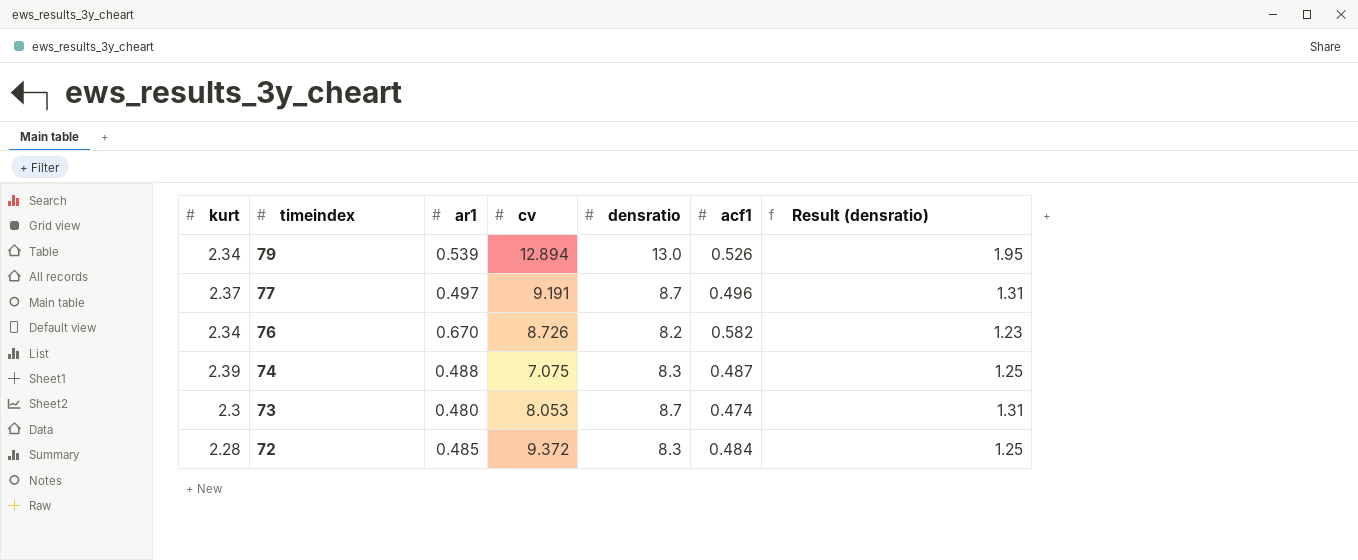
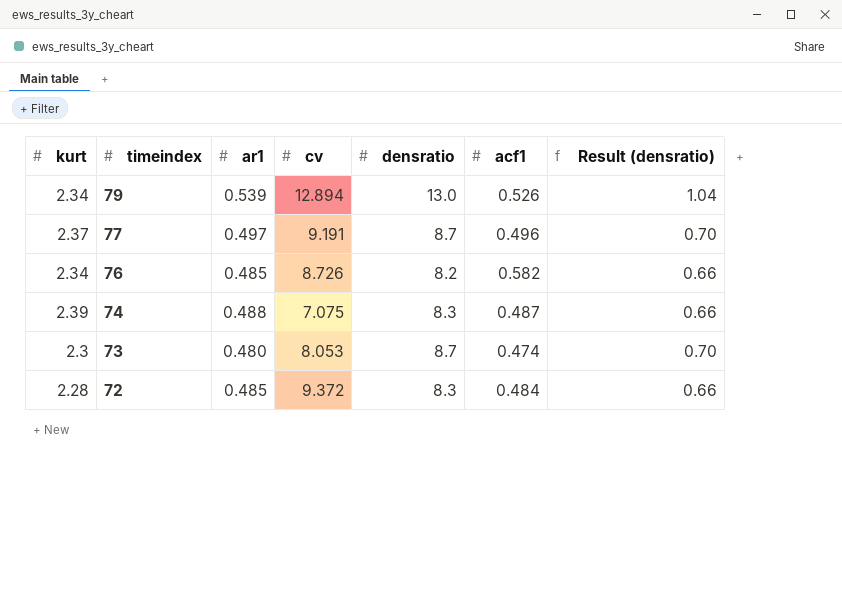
column Result (densratio) | formula: [densratio] * 0.15 -> [densratio] * 0.08
76 | ar1: 0.670 -> 0.485

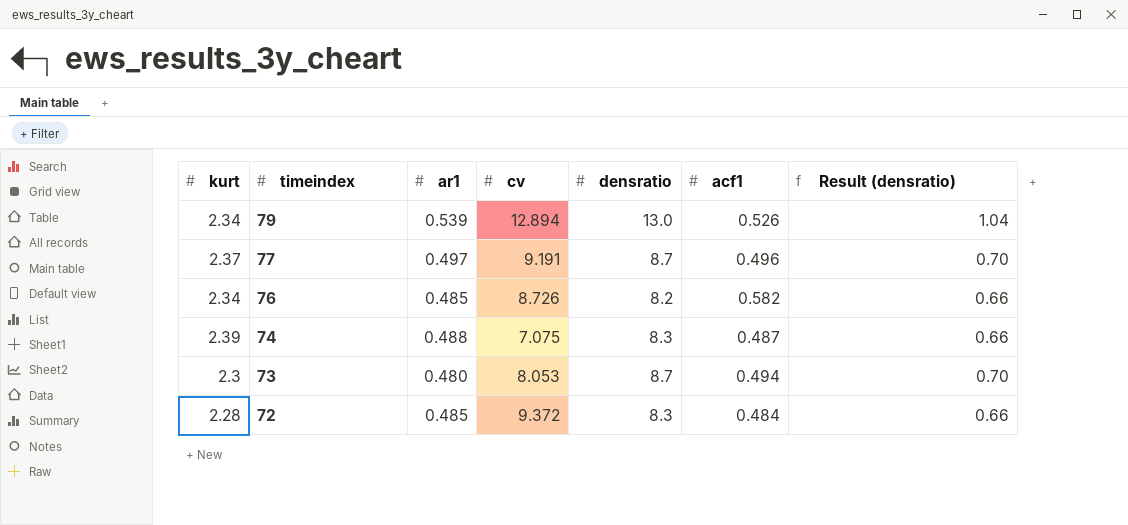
73 | acf1: 0.474 -> 0.494

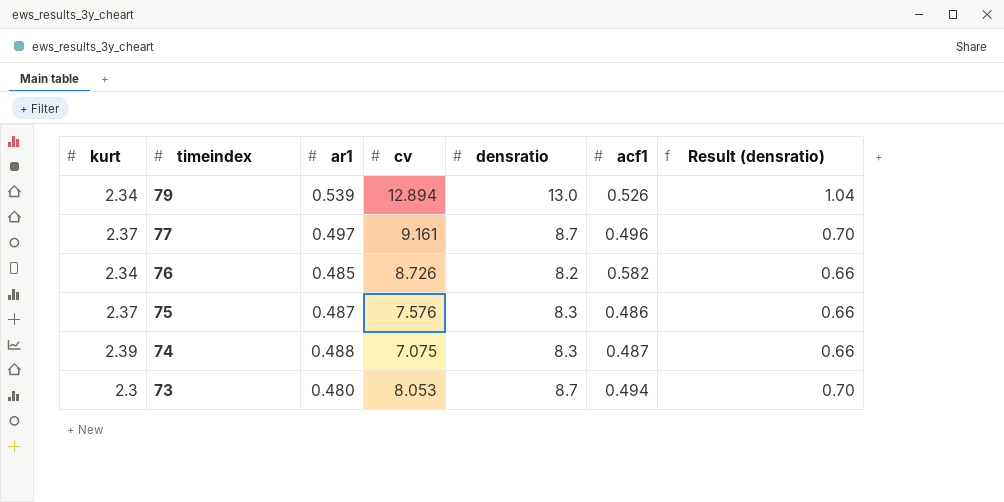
row 72: 2.28 | 0.485 | 9.372 | 8.3 | 0.484 | 0.66 -> none
77 | cv: 9.191 -> 9.161
row 75: none -> 2.37 | 0.487 | 7.576 | 8.3 | 0.486 | 0.66

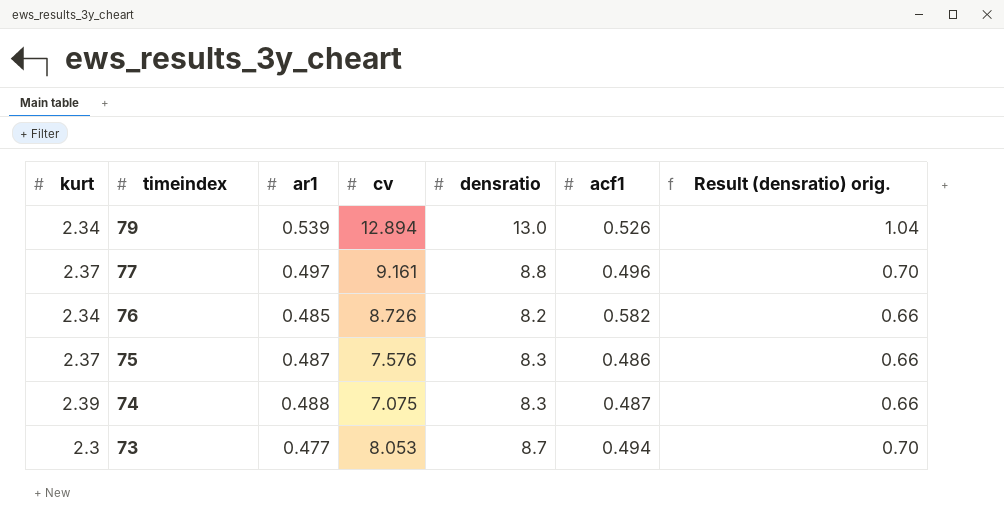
column name: Result (densratio) -> Result (densratio) orig.
77 | densratio: 8.7 -> 8.8
73 | ar1: 0.480 -> 0.477

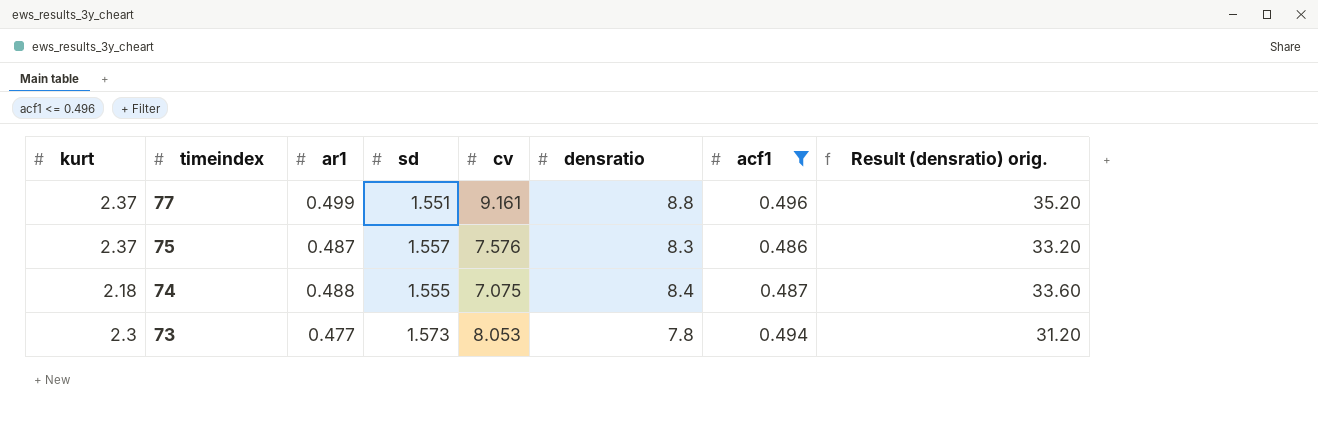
filter: none -> acf1 <= 0.496
column sd | position: none -> 4
column Result (densratio) orig. | formula: [densratio] * 0.08 -> [densratio] * 4
77 | ar1: 0.497 -> 0.499
74 | kurt: 2.39 -> 2.18
74 | densratio: 8.3 -> 8.4
73 | densratio: 8.7 -> 7.8

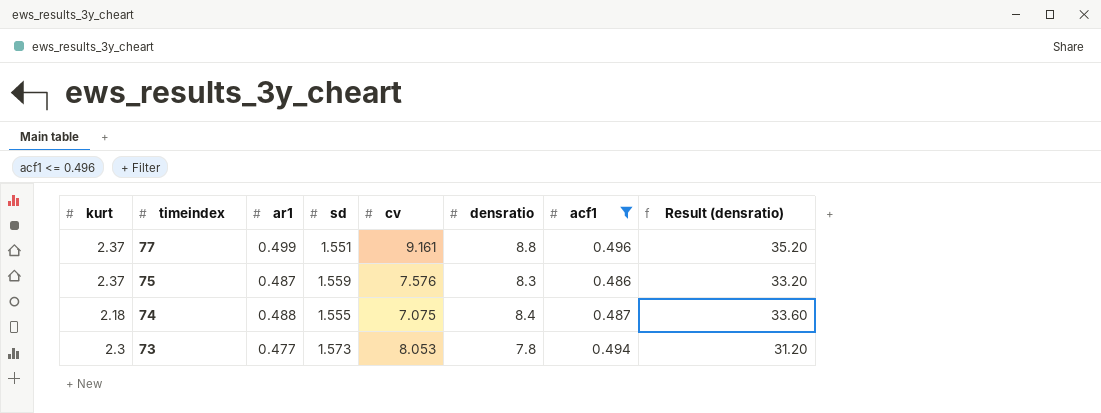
column name: Result (densratio) orig. -> Result (densratio)
75 | sd: 1.557 -> 1.559

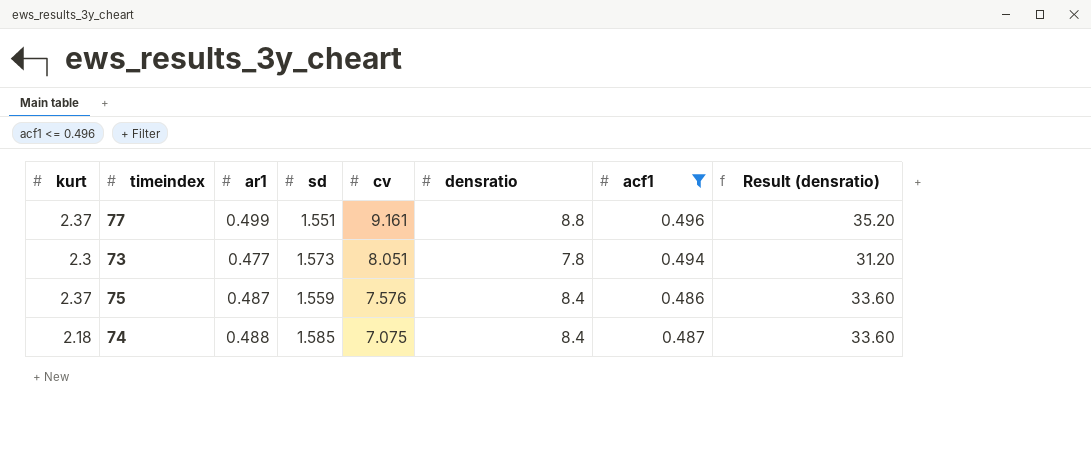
row order: timeindex descending -> cv descending
73 | cv: 8.053 -> 8.051
75 | densratio: 8.3 -> 8.4
75 | Result (densratio): 33.20 -> 33.60
74 | sd: 1.555 -> 1.585

